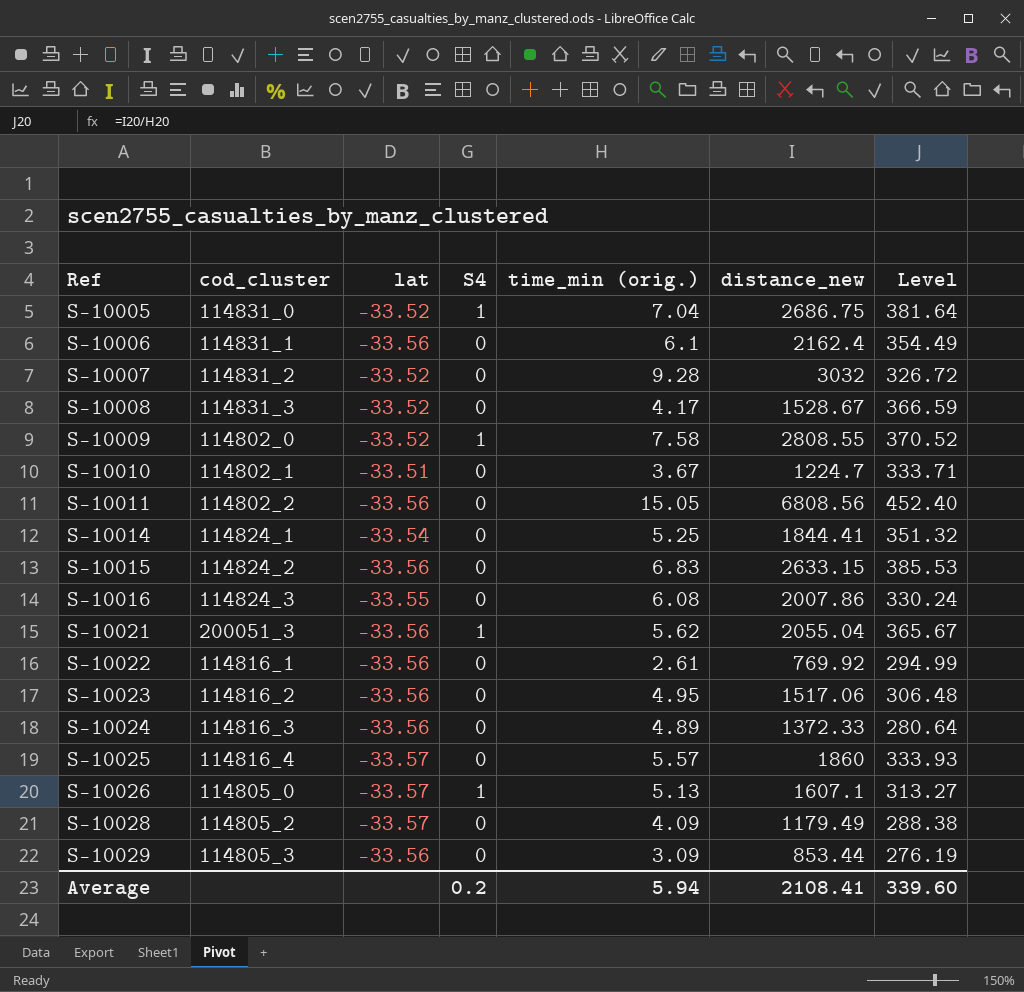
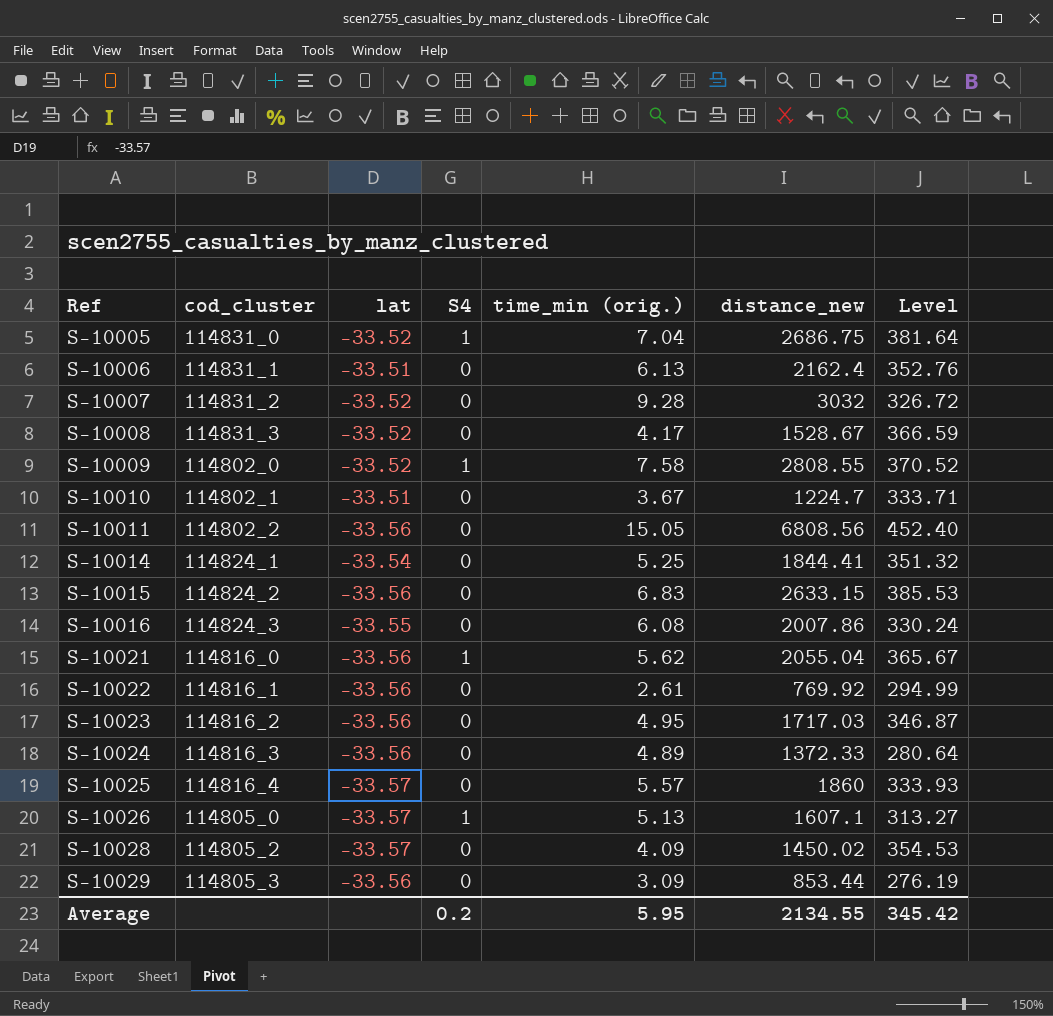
S-10006 | lat: -33.56 -> -33.51
S-10006 | time_min (orig.): 6.1 -> 6.13
S-10006 | Level: 354.49 -> 352.76
S-10021 | cod_cluster: 200051_3 -> 114816_0
S-10023 | distance_new: 1517.06 -> 1717.03
S-10023 | Level: 306.48 -> 346.87
S-10028 | distance_new: 1179.49 -> 1450.02
S-10028 | Level: 288.38 -> 354.53
Average | time_min (orig.): 5.94 -> 5.95
Average | distance_new: 2108.41 -> 2134.55
Average | Level: 339.60 -> 345.42

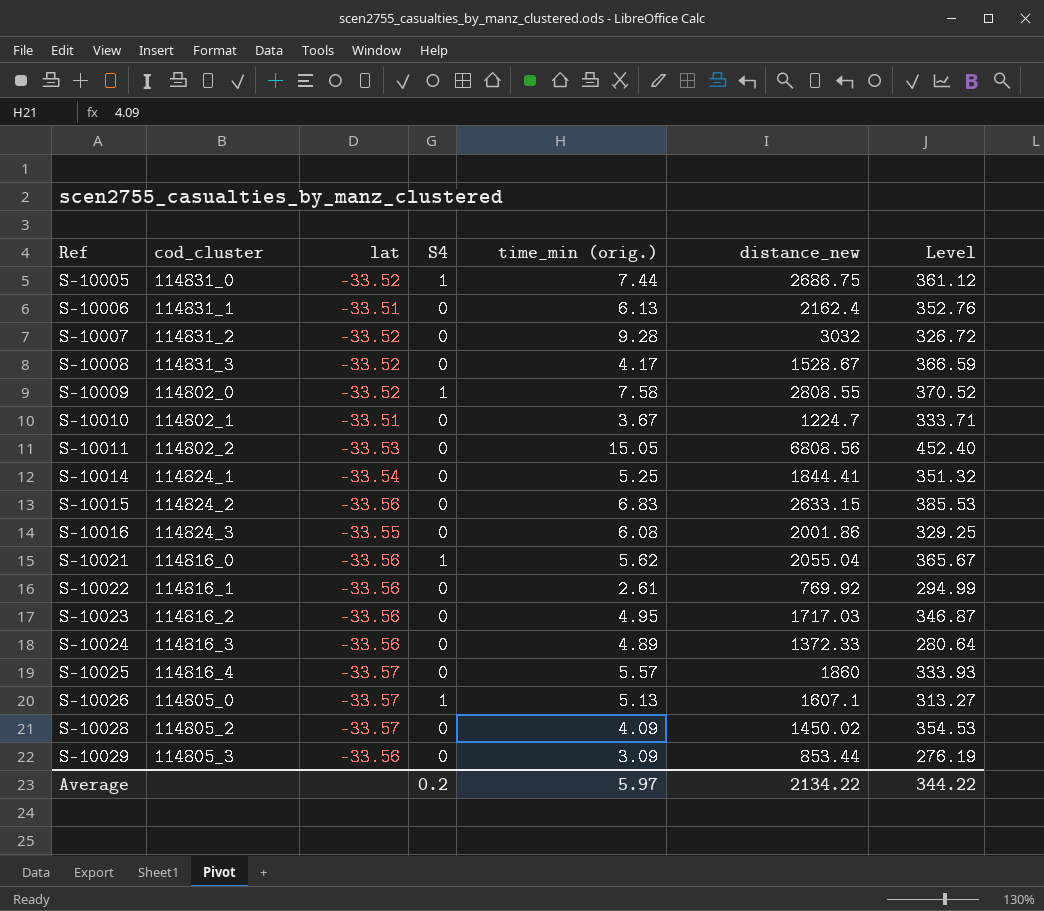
S-10005 | time_min (orig.): 7.04 -> 7.44
S-10005 | Level: 381.64 -> 361.12
S-10011 | lat: -33.56 -> -33.53
S-10016 | distance_new: 2007.86 -> 2001.86
S-10016 | Level: 330.24 -> 329.25
Average | time_min (orig.): 5.95 -> 5.97
Average | distance_new: 2134.55 -> 2134.22
Average | Level: 345.42 -> 344.22

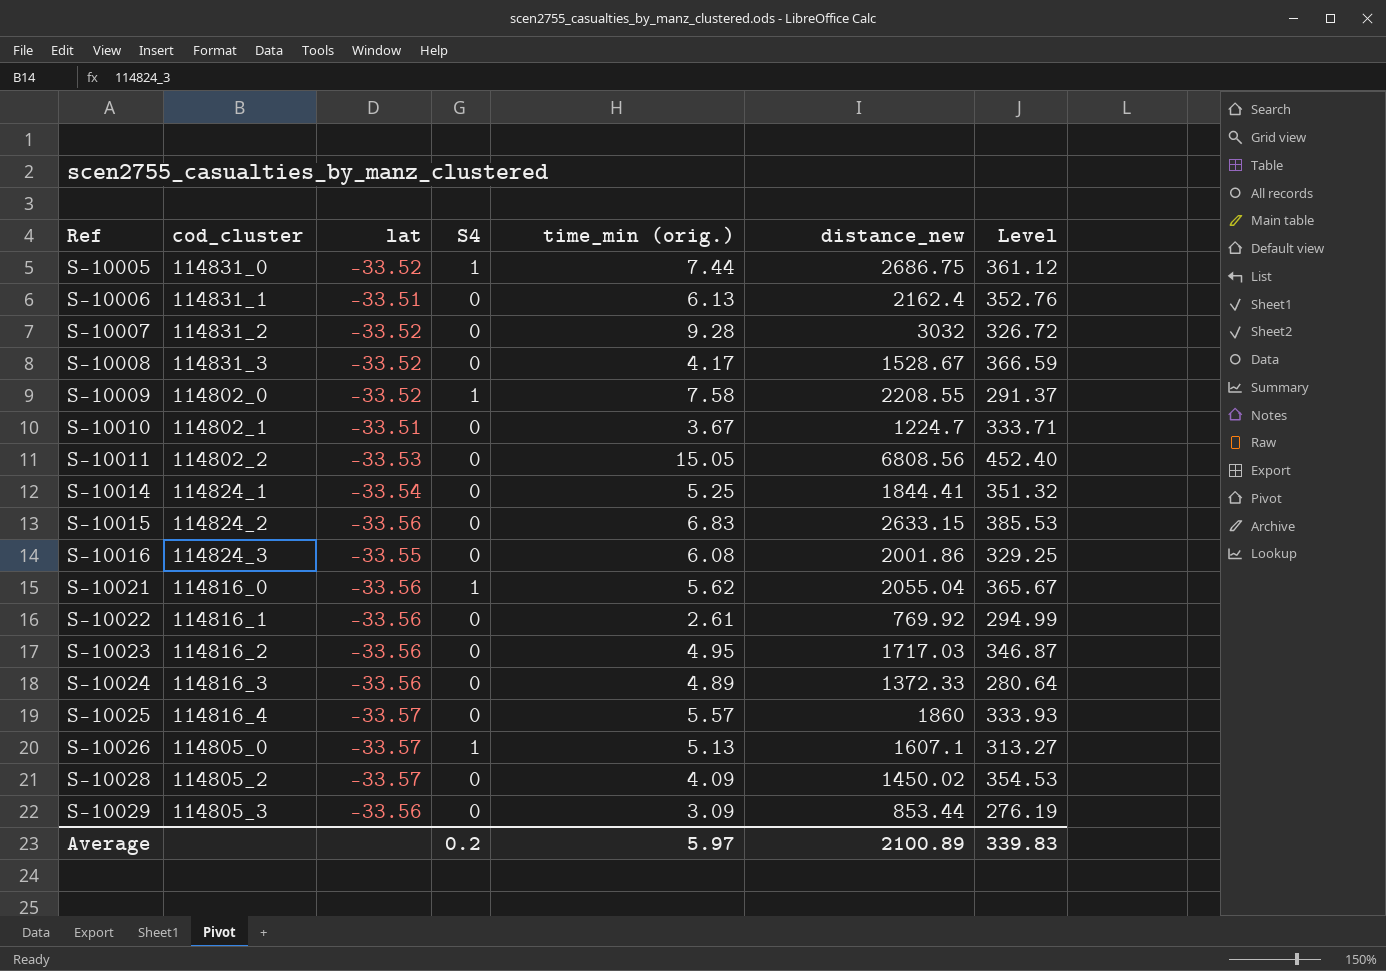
S-10009 | distance_new: 2808.55 -> 2208.55
S-10009 | Level: 370.52 -> 291.37
Average | distance_new: 2134.22 -> 2100.89
Average | Level: 344.22 -> 339.83

